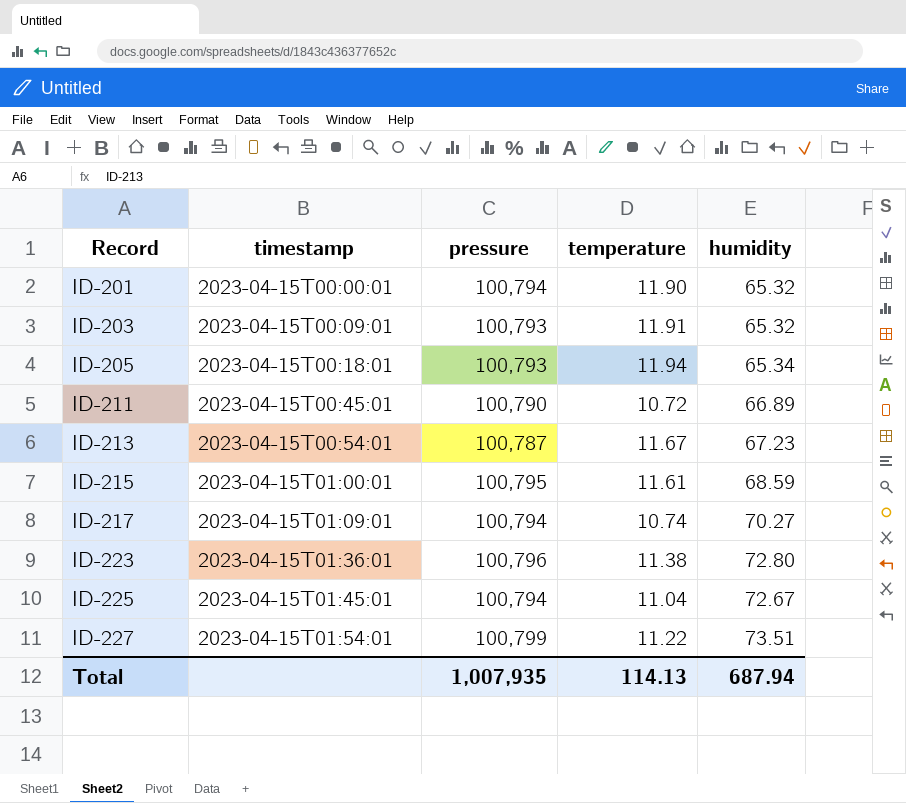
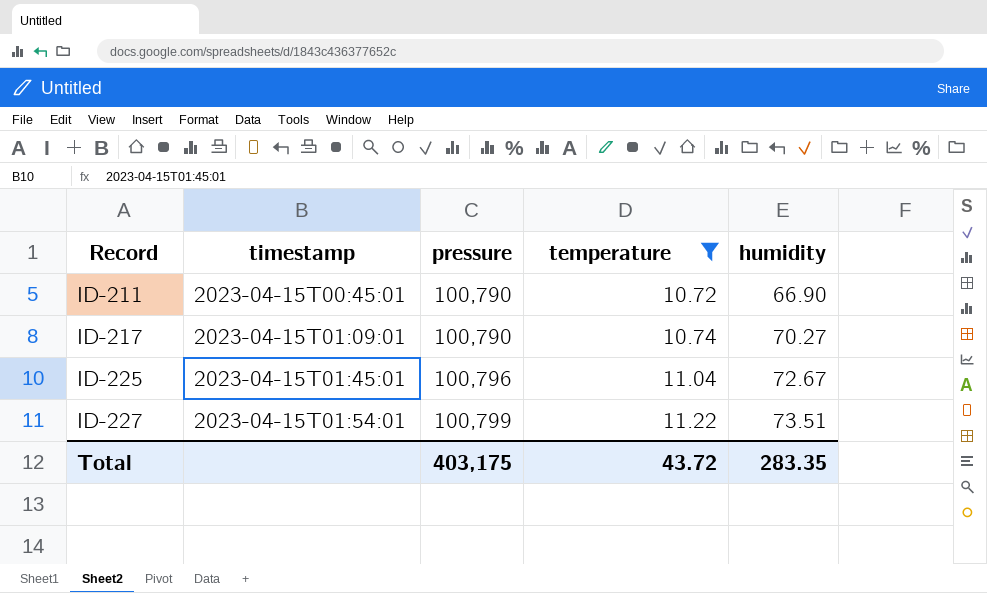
filter: none -> temperature <= 11.22
ID-211 | humidity: 66.89 -> 66.90
ID-217 | pressure: 100,794 -> 100,790
ID-225 | pressure: 100,794 -> 100,796
Total | pressure: 1,007,935 -> 403,175
Total | temperature: 114.13 -> 43.72
Total | humidity: 687.94 -> 283.35

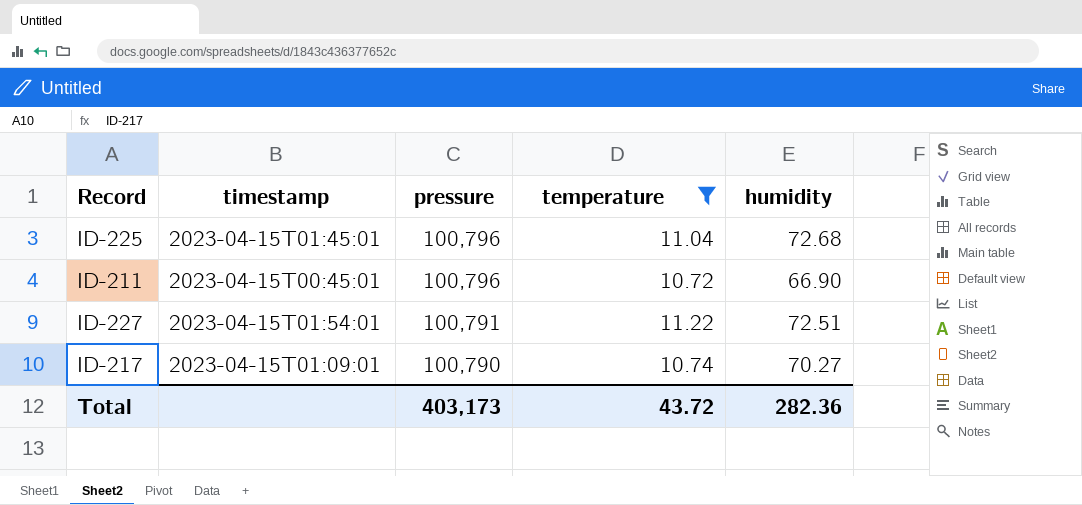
row order: Record ascending -> pressure descending
ID-225 | humidity: 72.67 -> 72.68
ID-211 | pressure: 100,790 -> 100,796
ID-227 | pressure: 100,799 -> 100,791
ID-227 | humidity: 73.51 -> 72.51
Total | pressure: 403,175 -> 403,173
Total | humidity: 283.35 -> 282.36

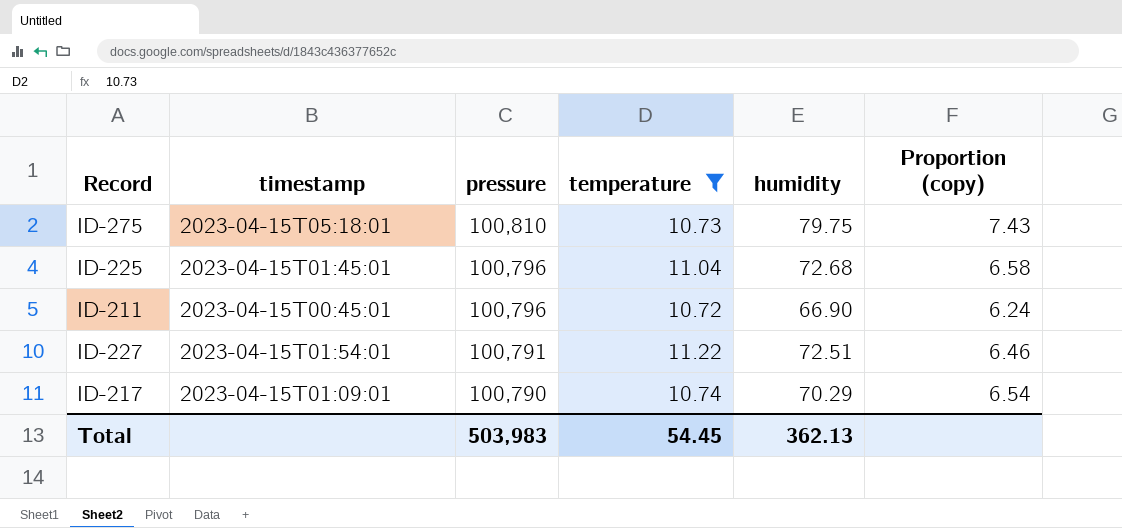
column Proportion (copy) | formula: none -> [humidity] / [temperature]
row ID-275: none -> 2023-04-15T05:18:01 | 100,810 | 10.73 | 79.75 | 7.43
ID-217 | humidity: 70.27 -> 70.29
Total | pressure: 403,173 -> 503,983
Total | temperature: 43.72 -> 54.45
Total | humidity: 282.36 -> 362.13

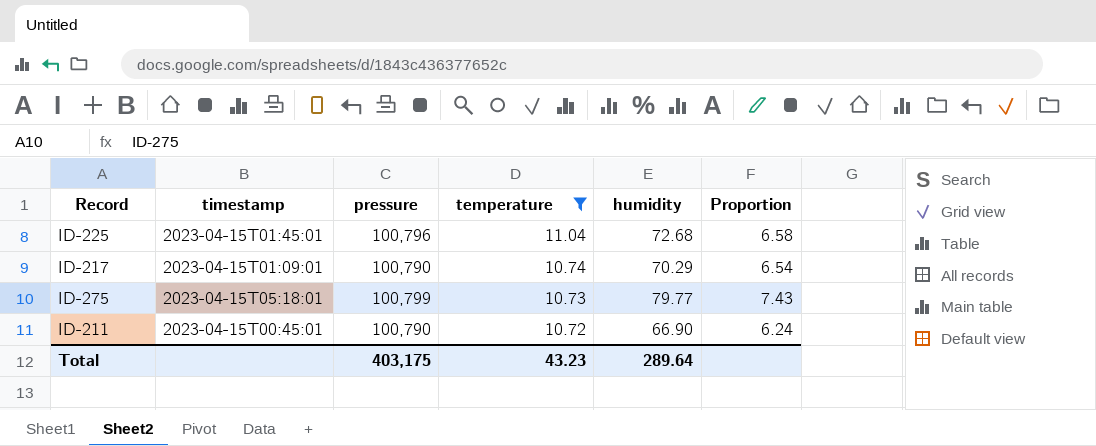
row order: pressure descending -> temperature descending
column name: Proportion (copy) -> Proportion
row ID-227: 2023-04-15T01:54:01 | 100,791 | 11.22 | 72.51 | 6.46 -> none
ID-275 | pressure: 100,810 -> 100,799
ID-275 | humidity: 79.75 -> 79.77
ID-211 | pressure: 100,796 -> 100,790
Total | pressure: 503,983 -> 403,175
Total | temperature: 54.45 -> 43.23
Total | humidity: 362.13 -> 289.64

